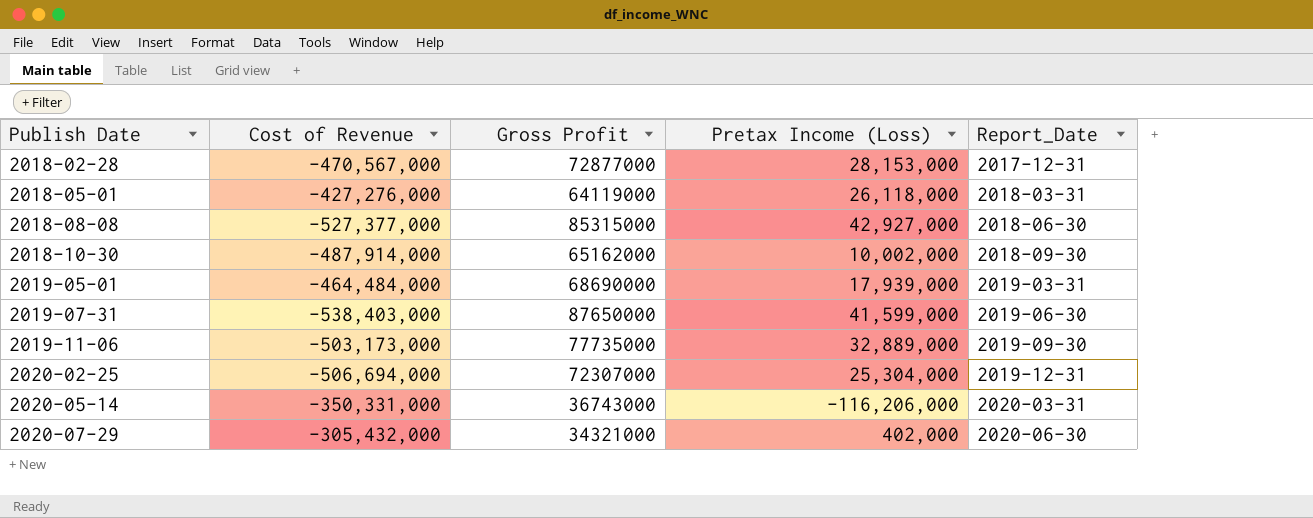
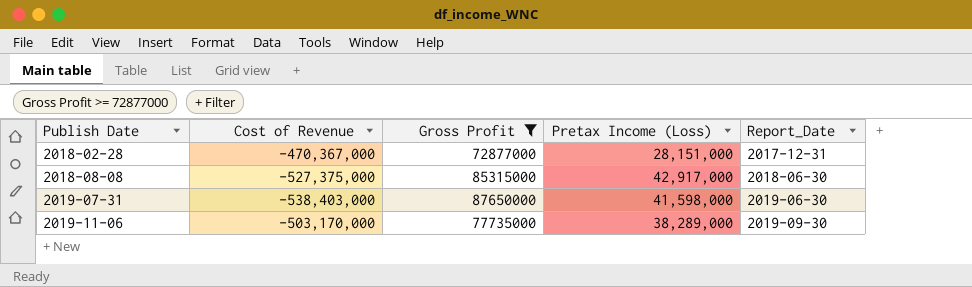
filter: none -> Gross Profit >= 72877000
2018-02-28 | Cost of Revenue: -470,567,000 -> -470,367,000
2018-02-28 | Pretax Income (Loss): 28,153,000 -> 28,151,000
2018-08-08 | Cost of Revenue: -527,377,000 -> -527,375,000
2018-08-08 | Pretax Income (Loss): 42,927,000 -> 42,917,000
2019-07-31 | Pretax Income (Loss): 41,599,000 -> 41,598,000
2019-11-06 | Cost of Revenue: -503,173,000 -> -503,170,000
2019-11-06 | Pretax Income (Loss): 32,889,000 -> 38,289,000

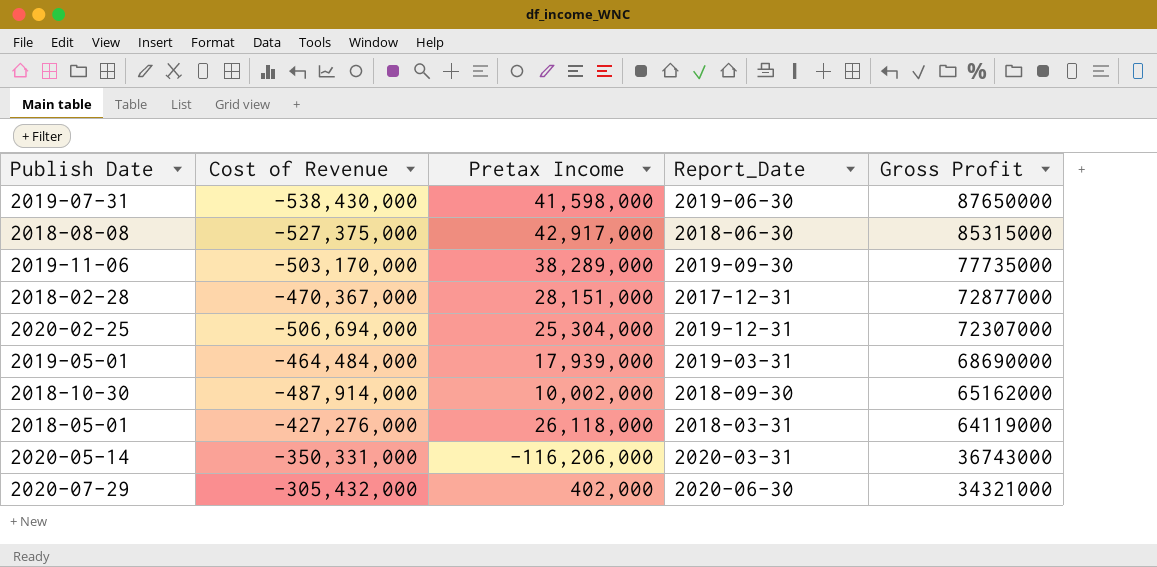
filter: Gross Profit >= 72877000 -> none
row order: Publish Date ascending -> Gross Profit descending
column name: Pretax Income (Loss) -> Pretax Income
column Gross Profit | position: 3 -> 5
2019-07-31 | Cost of Revenue: -538,403,000 -> -538,430,000

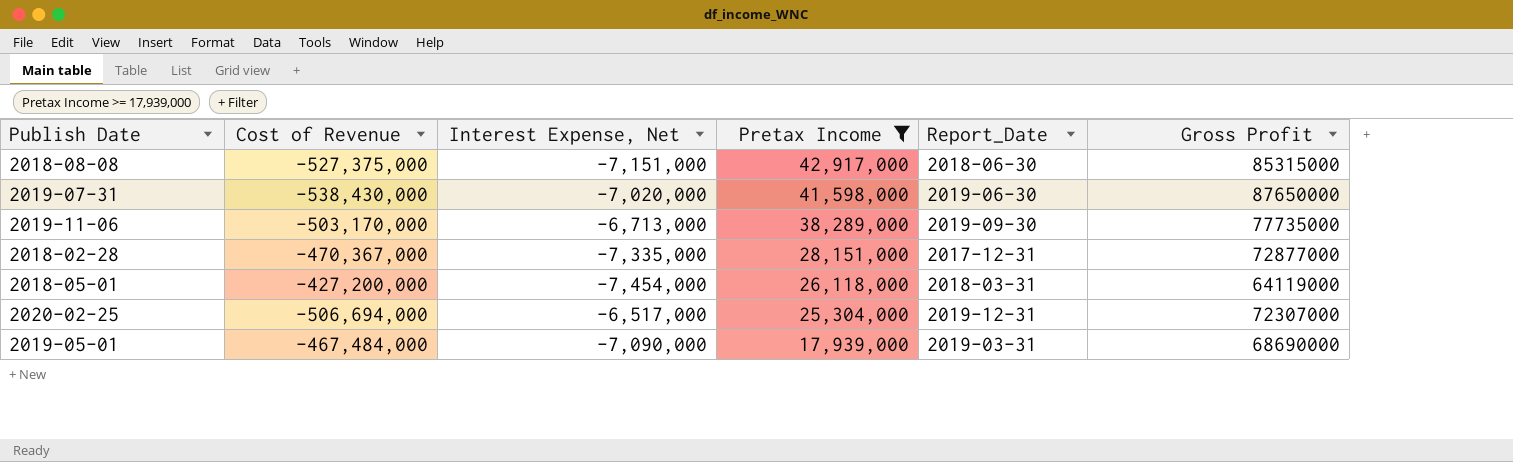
filter: none -> Pretax Income >= 17,939,000
row order: Gross Profit descending -> Pretax Income descending
column Interest Expense, Net | position: none -> 3
2018-05-01 | Cost of Revenue: -427,276,000 -> -427,200,000
2019-05-01 | Cost of Revenue: -464,484,000 -> -467,484,000

